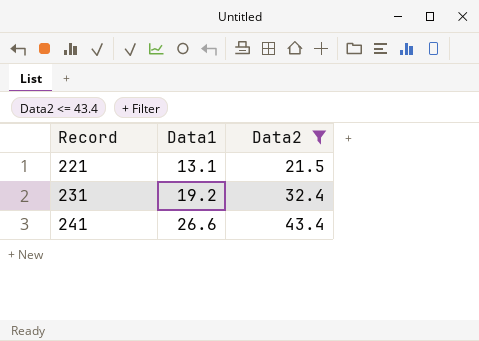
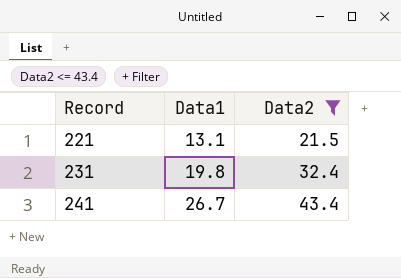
231 | Data1: 19.2 -> 19.8
241 | Data1: 26.6 -> 26.7

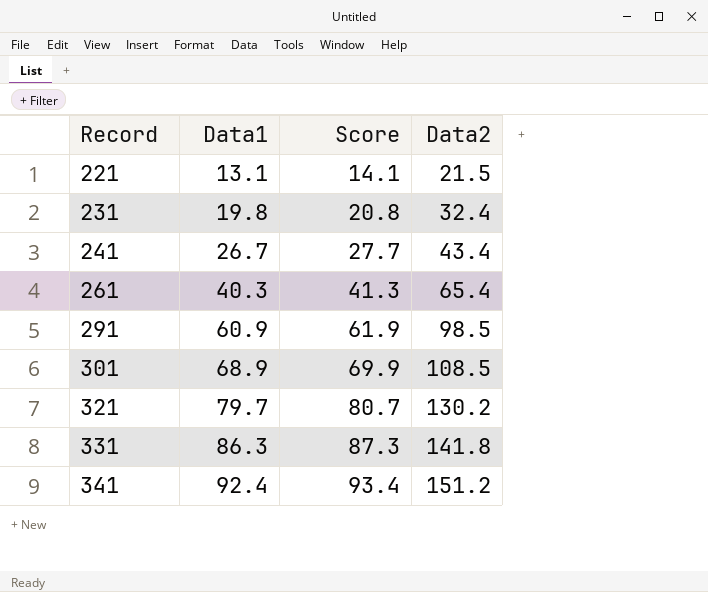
filter: Data2 <= 43.4 -> none
column Score | formula: none -> [Data1] + 1

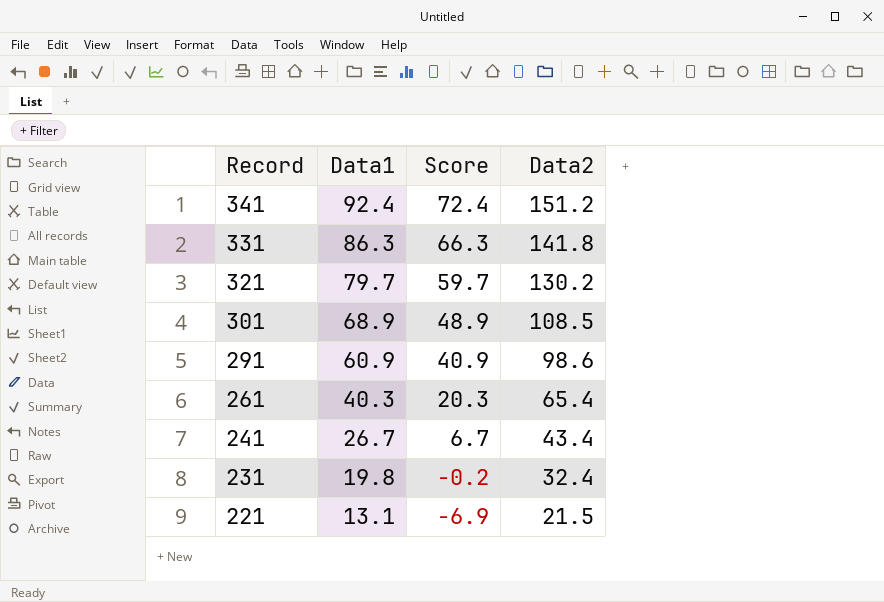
row order: Record ascending -> Record descending
column Score | formula: [Data1] + 1 -> [Data1] - 20
291 | Data2: 98.5 -> 98.6

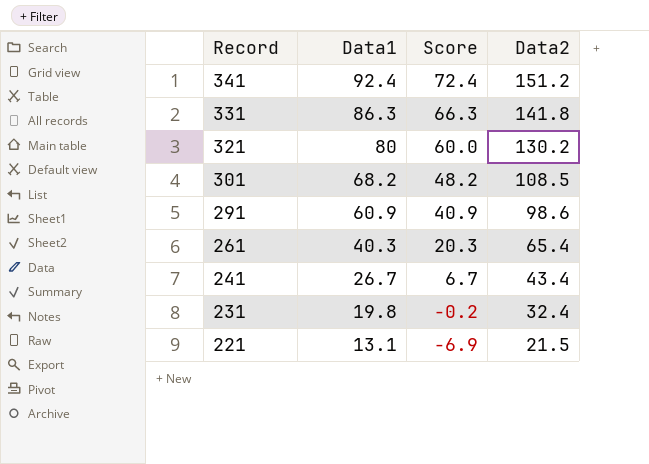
321 | Data1: 79.7 -> 80
321 | Score: 59.7 -> 60.0
301 | Data1: 68.9 -> 68.2
301 | Score: 48.9 -> 48.2

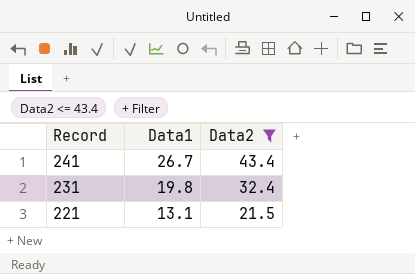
filter: none -> Data2 <= 43.4
column Score | formula: [Data1] - 20 -> none

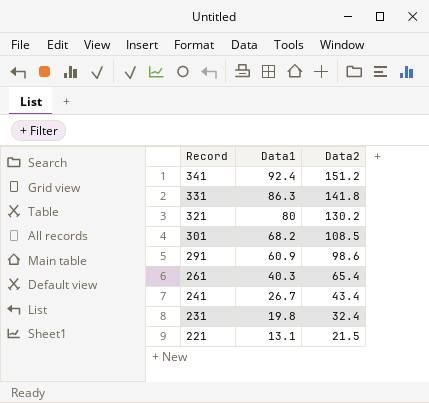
filter: Data2 <= 43.4 -> none

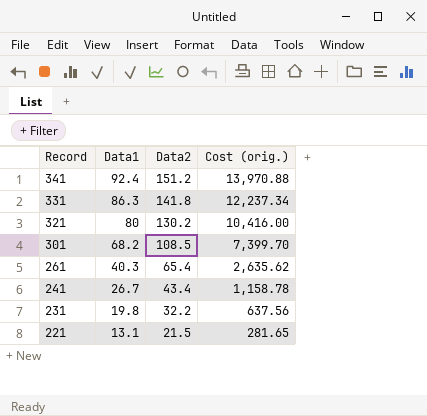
column Cost (orig.) | formula: none -> [Data1] * [Data2]
row 291: 60.9 | 98.6 -> none
231 | Data2: 32.4 -> 32.2

